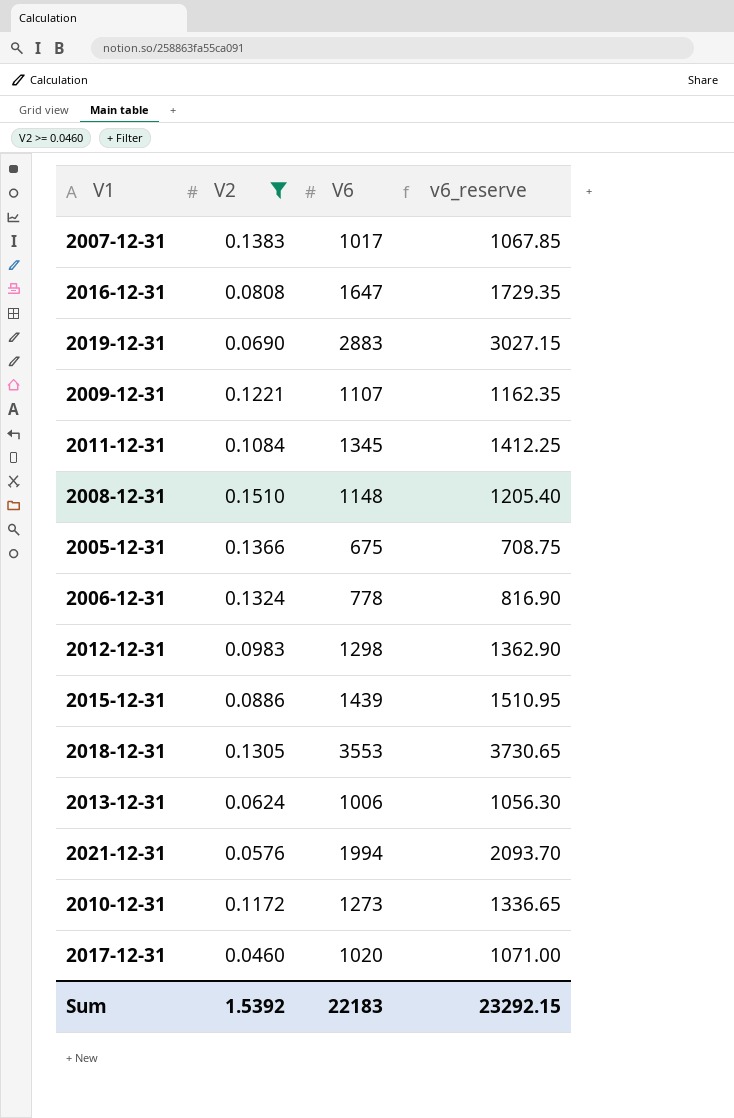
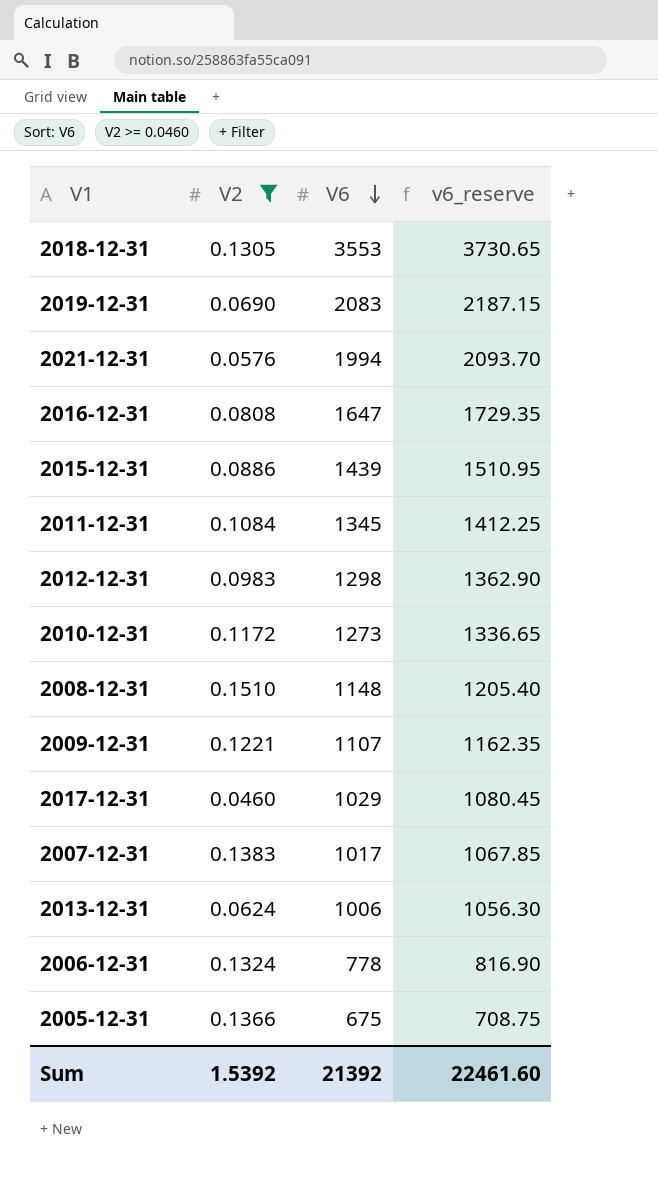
row order: none -> V6 descending
2019-12-31 | V6: 2883 -> 2083
2019-12-31 | v6_reserve: 3027.15 -> 2187.15
2017-12-31 | V6: 1020 -> 1029
2017-12-31 | v6_reserve: 1071.00 -> 1080.45
Sum | V6: 22183 -> 21392
Sum | v6_reserve: 23292.15 -> 22461.60

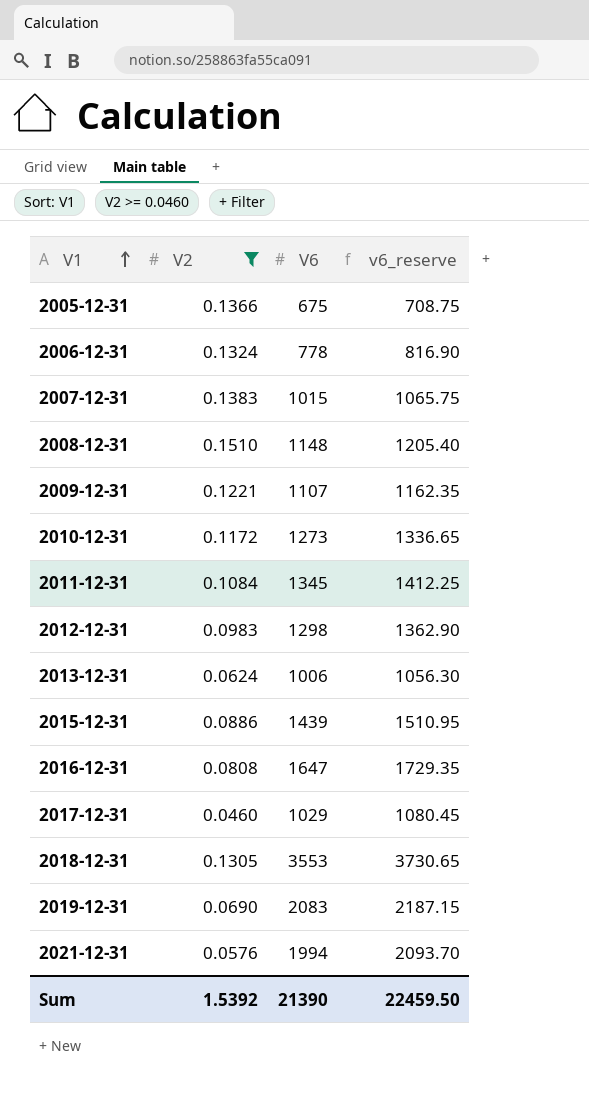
row order: V6 descending -> V1 ascending
2007-12-31 | V6: 1017 -> 1015
2007-12-31 | v6_reserve: 1067.85 -> 1065.75
Sum | V6: 21392 -> 21390
Sum | v6_reserve: 22461.60 -> 22459.50

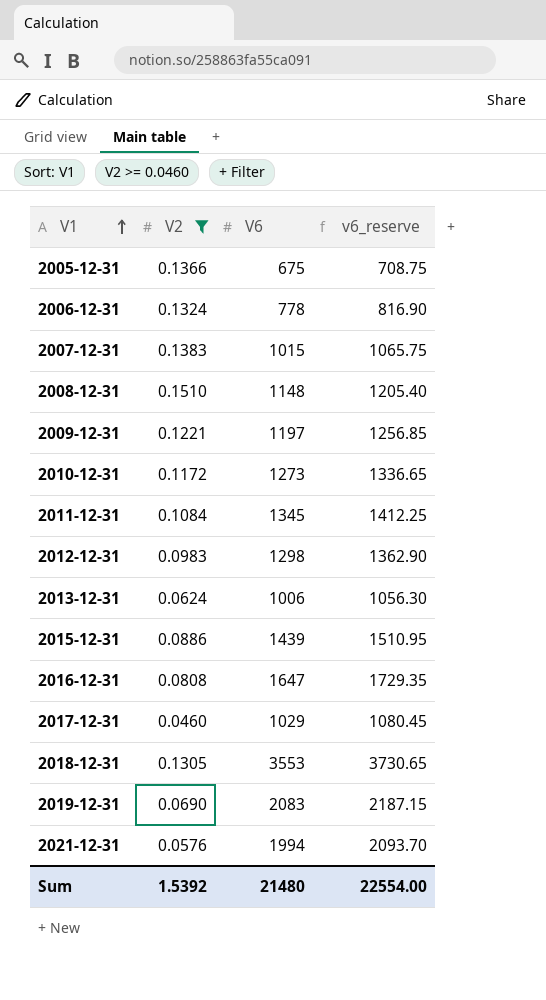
2009-12-31 | V6: 1107 -> 1197
2009-12-31 | v6_reserve: 1162.35 -> 1256.85
Sum | V6: 21390 -> 21480
Sum | v6_reserve: 22459.50 -> 22554.00

